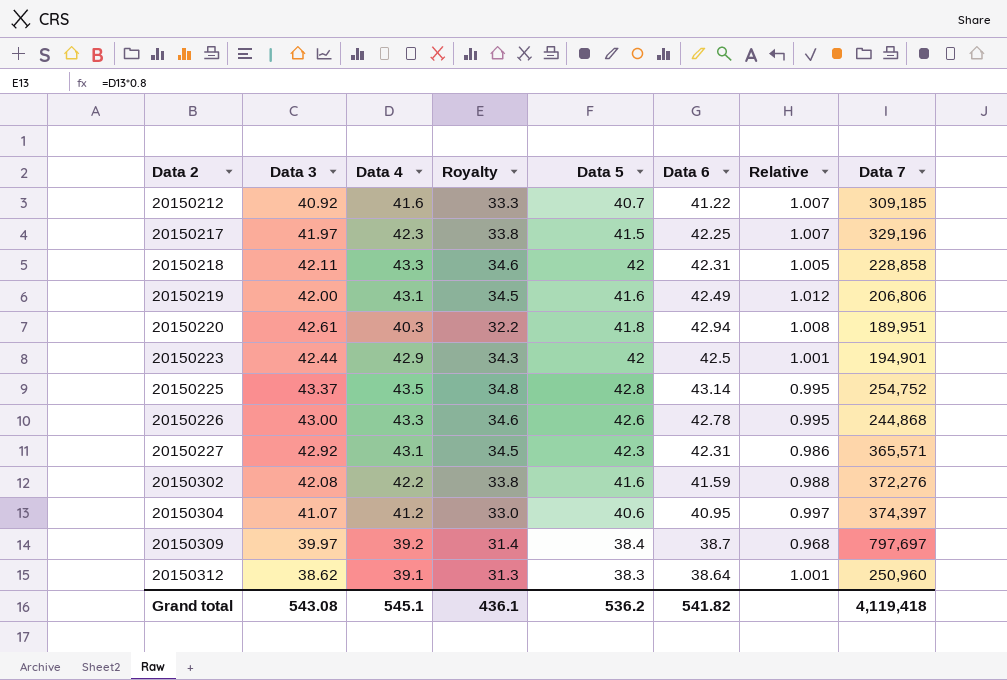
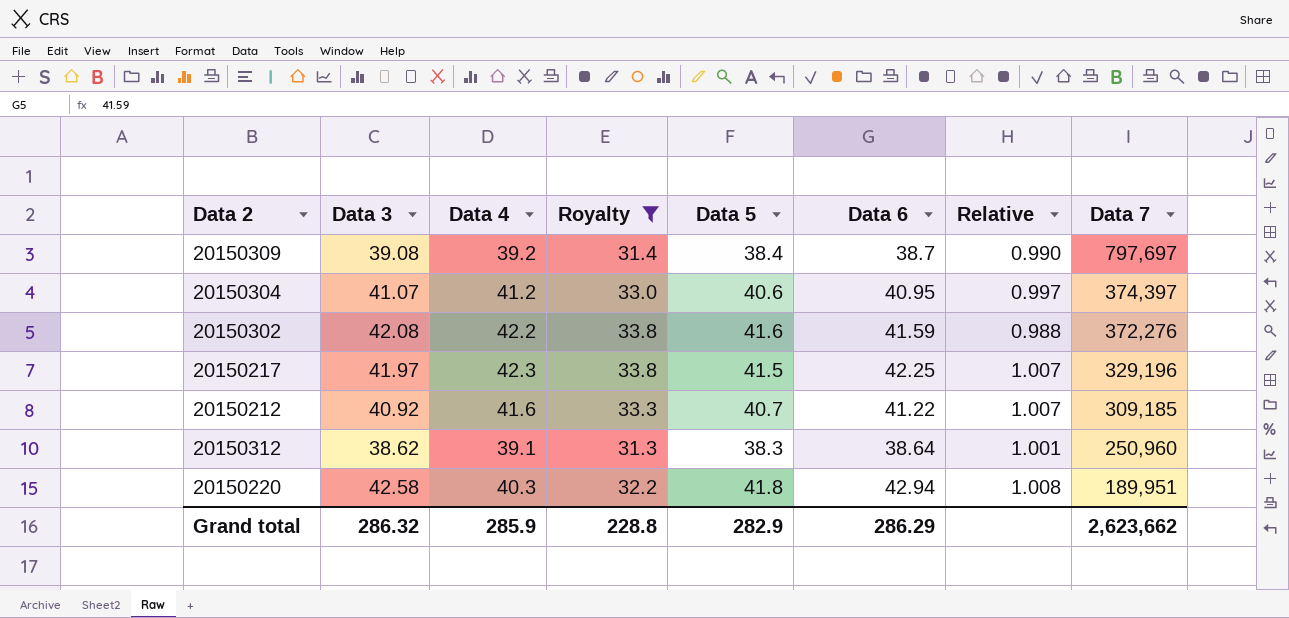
filter: none -> Royalty <= 33.8
row order: Data 2 ascending -> Data 7 descending
20150309 | Data 3: 39.97 -> 39.08
20150309 | Relative: 0.968 -> 0.990
20150220 | Data 3: 42.61 -> 42.58
Grand total | Data 3: 543.08 -> 286.32
Grand total | Data 4: 545.1 -> 285.9
Grand total | Royalty: 436.1 -> 228.8
Grand total | Data 5: 536.2 -> 282.9
Grand total | Data 6: 541.82 -> 286.29
Grand total | Data 7: 4,119,418 -> 2,623,662

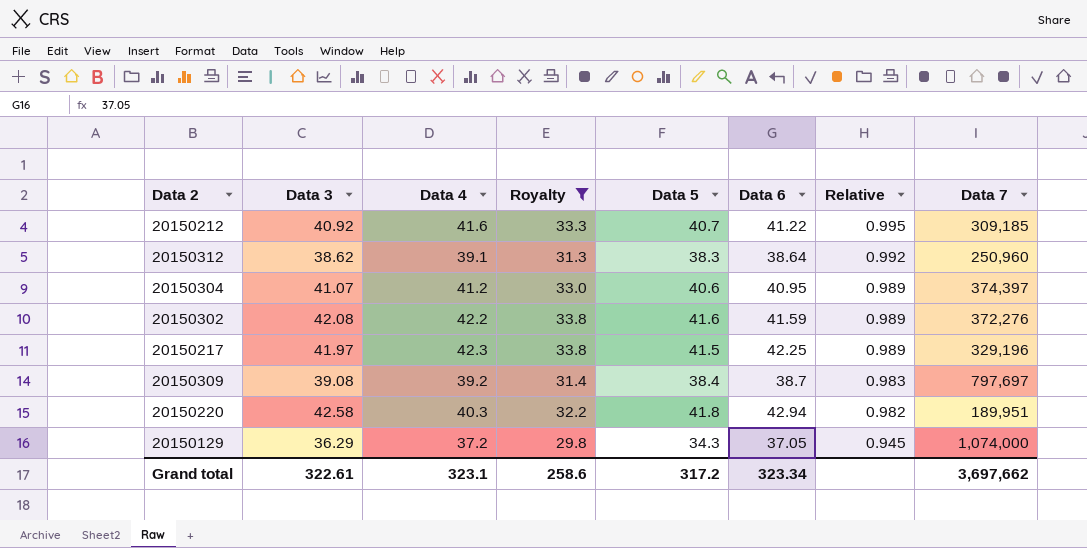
row order: Data 7 descending -> Relative descending
column Relative | formula: [Data 6] / [Data 3] -> [Data 5] / [Data 3]
row 20150129: none -> 36.29 | 37.2 | 29.8 | 34.3 | 37.05 | 0.945 | 1,074,000
Grand total | Data 3: 286.32 -> 322.61
Grand total | Data 4: 285.9 -> 323.1
Grand total | Royalty: 228.8 -> 258.6
Grand total | Data 5: 282.9 -> 317.2
Grand total | Data 6: 286.29 -> 323.34
Grand total | Data 7: 2,623,662 -> 3,697,662

